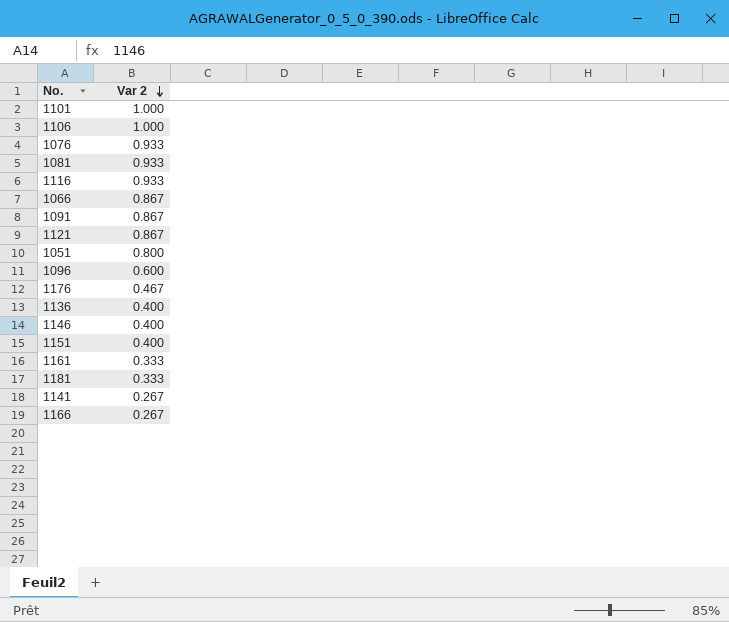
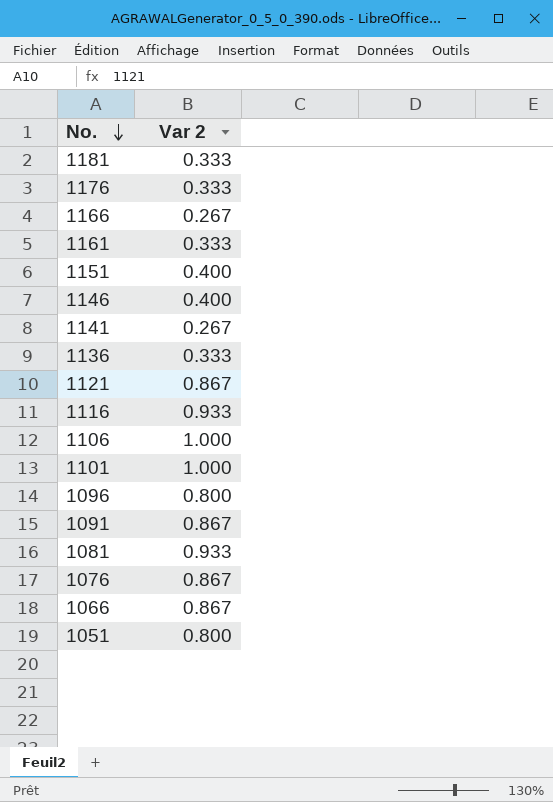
row order: Var 2 descending -> No. descending
1176 | Var 2: 0.467 -> 0.333
1136 | Var 2: 0.400 -> 0.333
1096 | Var 2: 0.600 -> 0.800
1076 | Var 2: 0.933 -> 0.867

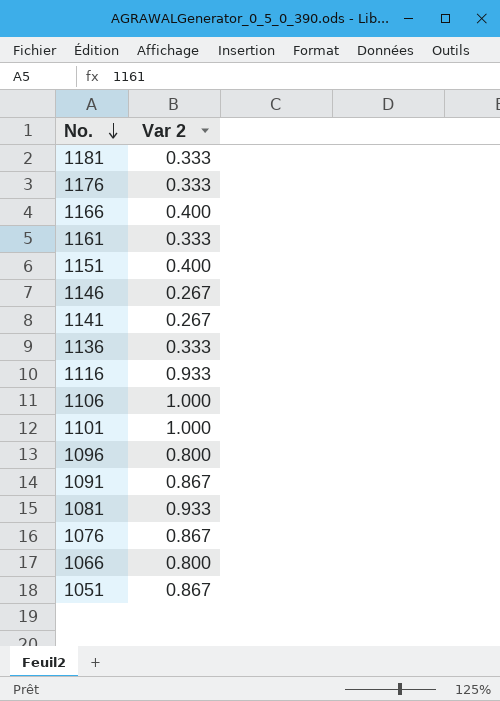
row 1121: 0.867 -> none
1166 | Var 2: 0.267 -> 0.400
1146 | Var 2: 0.400 -> 0.267
1066 | Var 2: 0.867 -> 0.800
1051 | Var 2: 0.800 -> 0.867

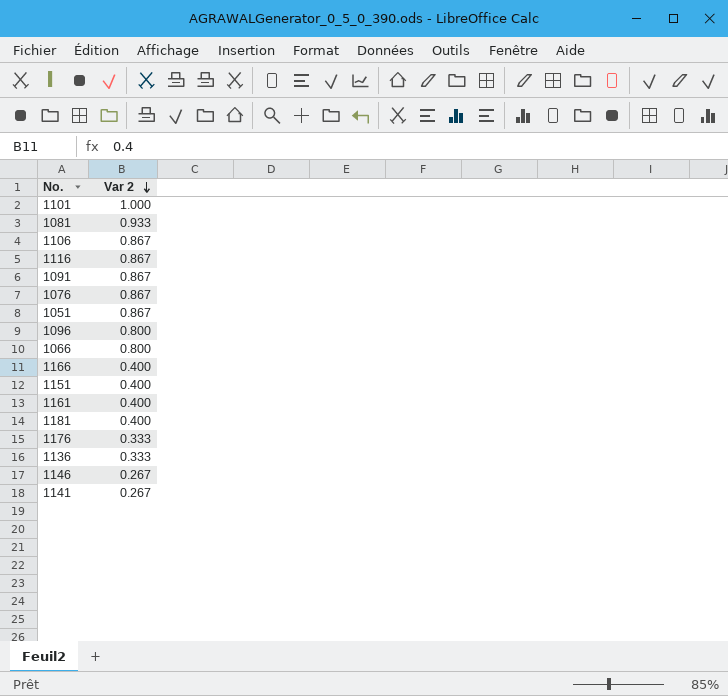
row order: No. descending -> Var 2 descending
1106 | Var 2: 1.000 -> 0.867
1116 | Var 2: 0.933 -> 0.867
1161 | Var 2: 0.333 -> 0.400
1181 | Var 2: 0.333 -> 0.400

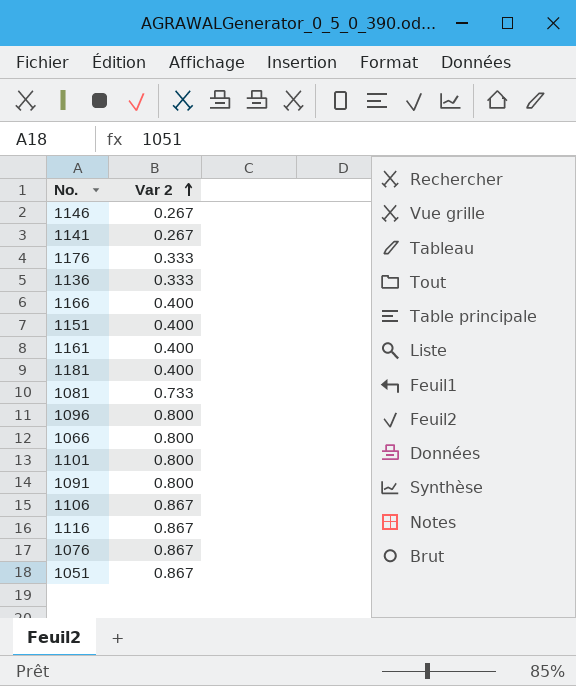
row order: Var 2 descending -> Var 2 ascending
1081 | Var 2: 0.933 -> 0.733
1101 | Var 2: 1.000 -> 0.800
1091 | Var 2: 0.867 -> 0.800

